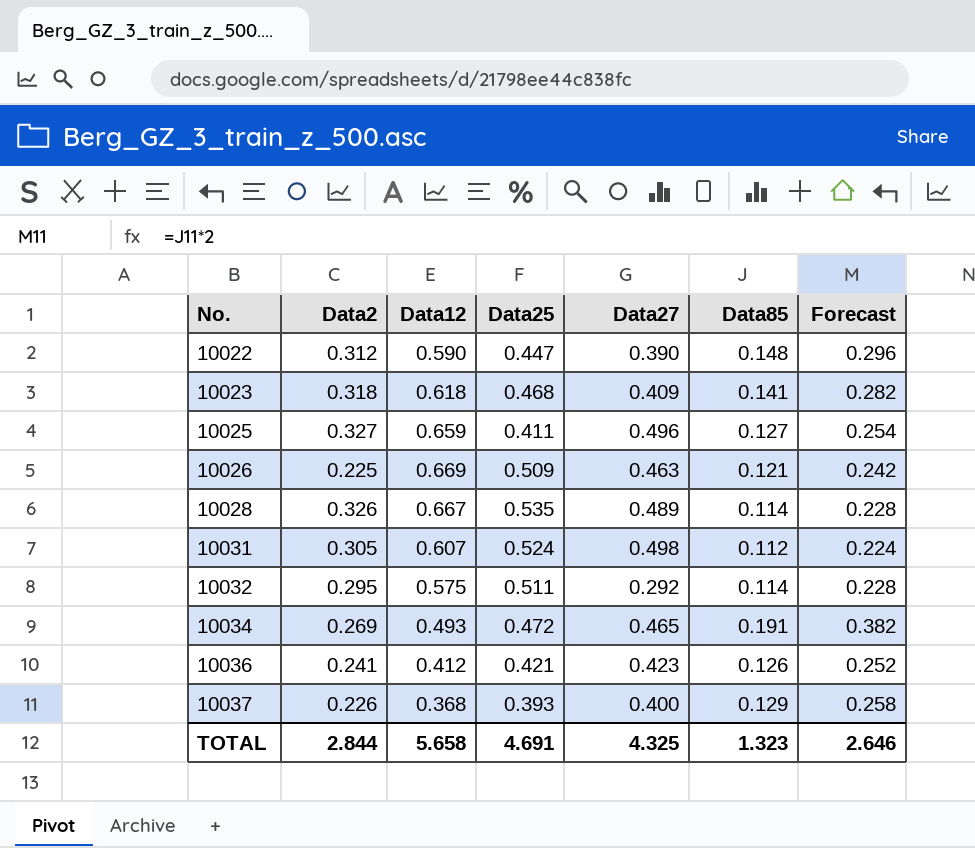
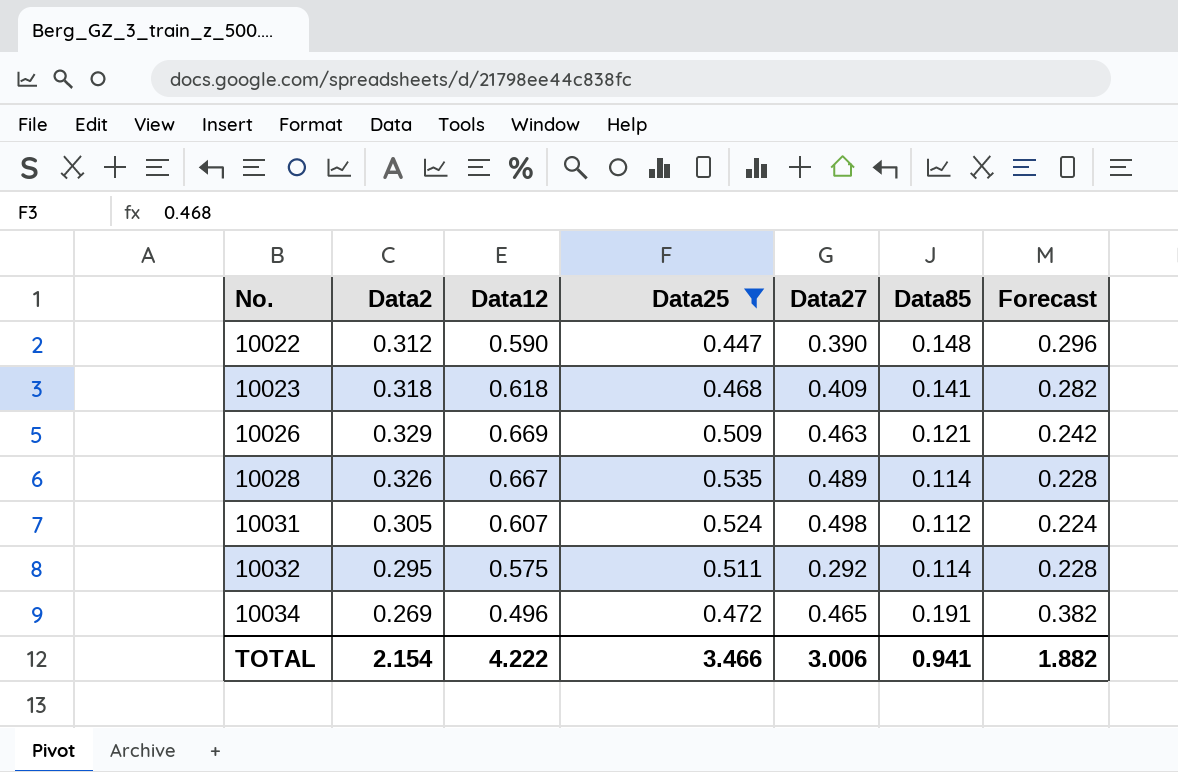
filter: none -> Data25 >= 0.447
10026 | Data2: 0.225 -> 0.329
10034 | Data12: 0.493 -> 0.496
TOTAL | Data2: 2.844 -> 2.154
TOTAL | Data12: 5.658 -> 4.222
TOTAL | Data25: 4.691 -> 3.466
TOTAL | Data27: 4.325 -> 3.006
TOTAL | Data85: 1.323 -> 0.941
TOTAL | Forecast: 2.646 -> 1.882

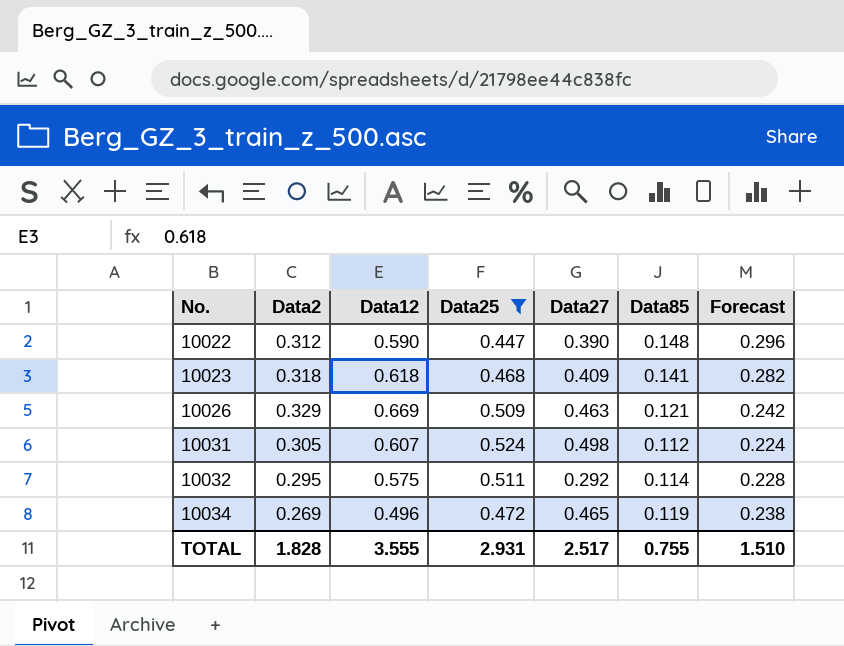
row 10028: 0.326 | 0.667 | 0.535 | 0.489 | 0.114 | 0.228 -> none
10034 | Data85: 0.191 -> 0.119
10034 | Forecast: 0.382 -> 0.238
TOTAL | Data2: 2.154 -> 1.828
TOTAL | Data12: 4.222 -> 3.555
TOTAL | Data25: 3.466 -> 2.931
TOTAL | Data27: 3.006 -> 2.517
TOTAL | Data85: 0.941 -> 0.755
TOTAL | Forecast: 1.882 -> 1.510

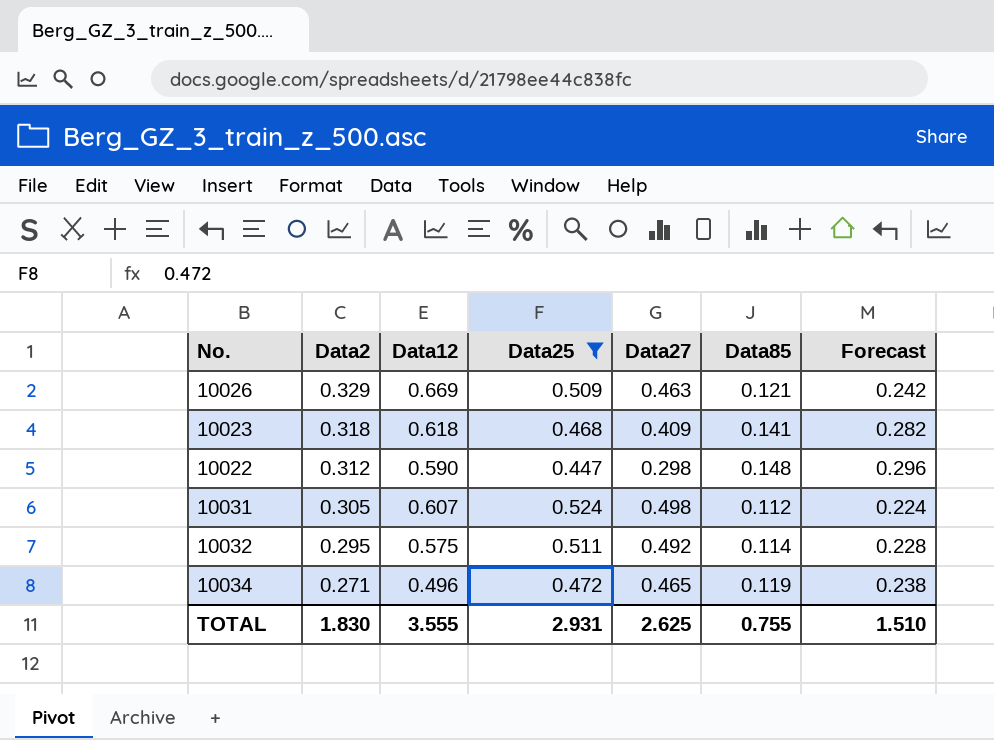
row order: No. ascending -> Data2 descending
10022 | Data27: 0.390 -> 0.298
10032 | Data27: 0.292 -> 0.492
10034 | Data2: 0.269 -> 0.271
TOTAL | Data2: 1.828 -> 1.830
TOTAL | Data27: 2.517 -> 2.625

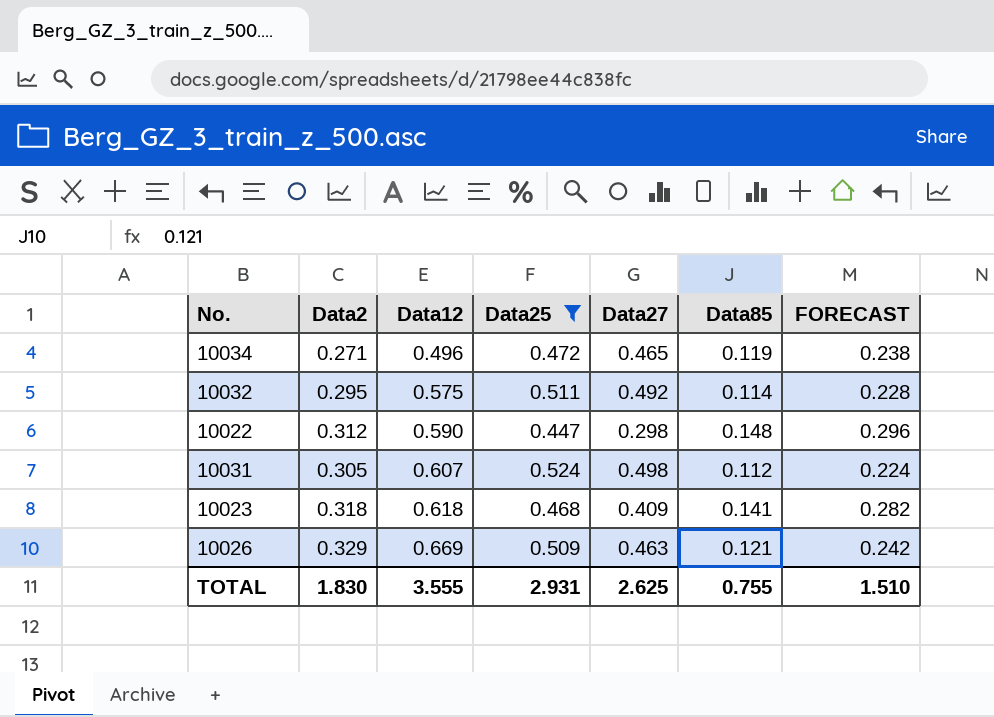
row order: Data2 descending -> Data12 ascending
column name: Forecast -> FORECAST

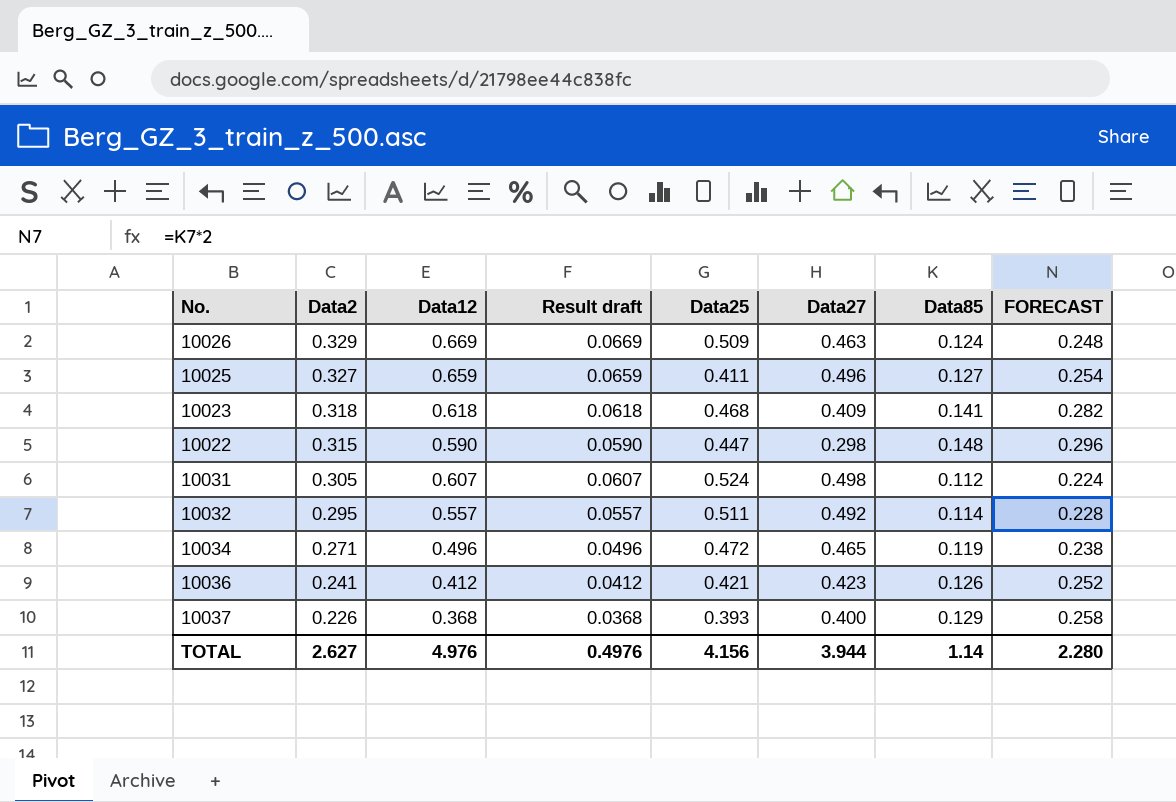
filter: Data25 >= 0.447 -> none
row order: Data12 ascending -> Data2 descending
column Result draft | formula: none -> [Data12] * 0.1
10026 | Data85: 0.121 -> 0.124
10026 | FORECAST: 0.242 -> 0.248
10022 | Data2: 0.312 -> 0.315
10032 | Data12: 0.575 -> 0.557
TOTAL | Data2: 1.830 -> 2.627
TOTAL | Data12: 3.555 -> 4.976
TOTAL | Data25: 2.931 -> 4.156
TOTAL | Data27: 2.625 -> 3.944
TOTAL | Data85: 0.755 -> 1.14
TOTAL | FORECAST: 1.510 -> 2.280

